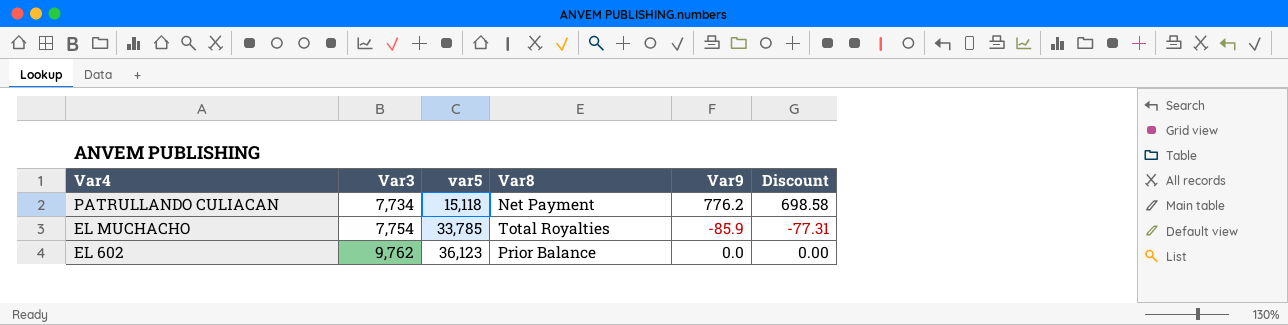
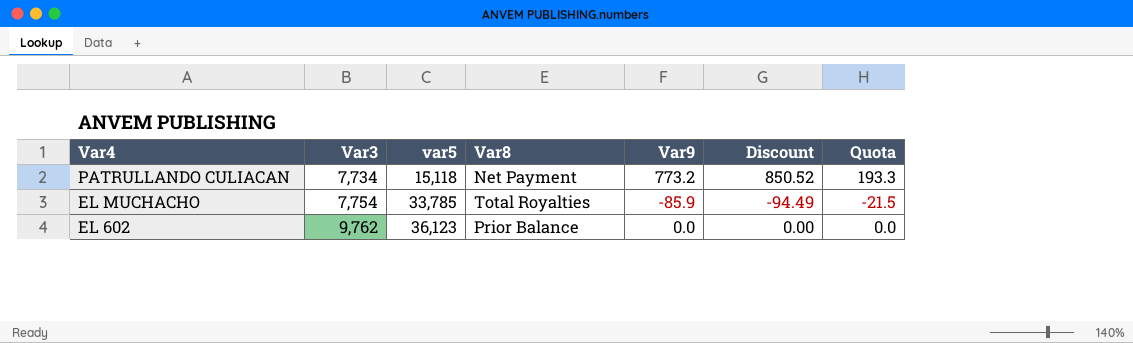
column Discount | formula: [Var9] * 0.9 -> [Var9] * 1.1
column Quota | formula: none -> [Var9] * 0.25
PATRULLANDO CULIACAN | Var9: 776.2 -> 773.2

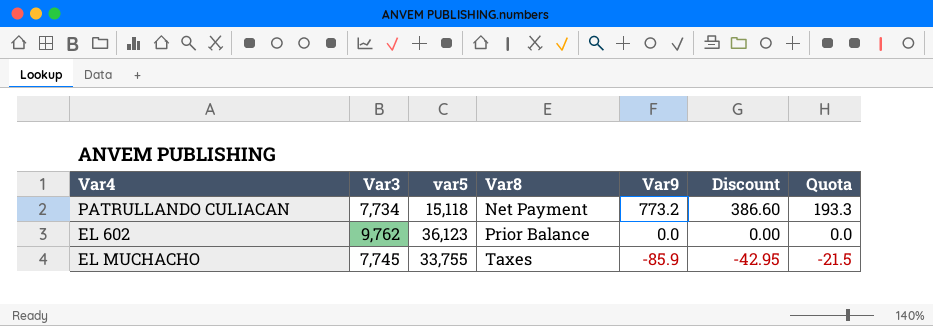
row order: Var4 descending -> Var8 ascending
column Discount | formula: [Var9] * 1.1 -> [Var9] * 0.5
EL MUCHACHO | Var3: 7,754 -> 7,745
EL MUCHACHO | var5: 33,785 -> 33,755
EL MUCHACHO | Var8: Total Royalties -> Taxes

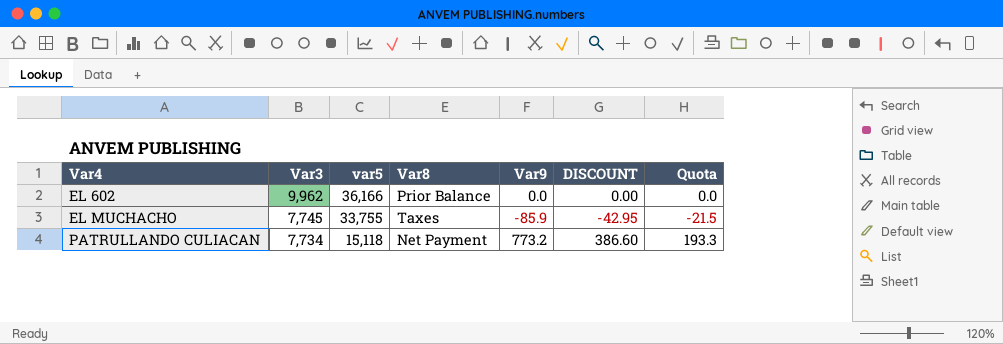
row order: Var8 ascending -> Var4 ascending
column name: Discount -> DISCOUNT
EL 602 | Var3: 9,762 -> 9,962
EL 602 | var5: 36,123 -> 36,166

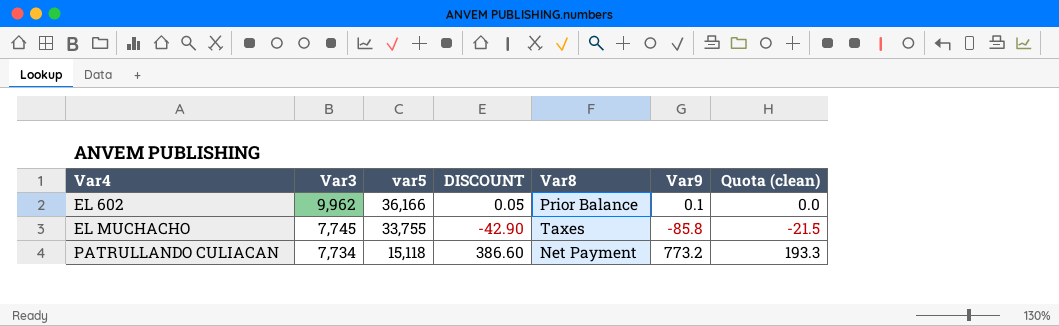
column DISCOUNT | position: 6 -> 4
column name: Quota -> Quota (clean)
EL 602 | DISCOUNT: 0.00 -> 0.05
EL 602 | Var9: 0.0 -> 0.1
EL MUCHACHO | DISCOUNT: -42.95 -> -42.90
EL MUCHACHO | Var9: -85.9 -> -85.8

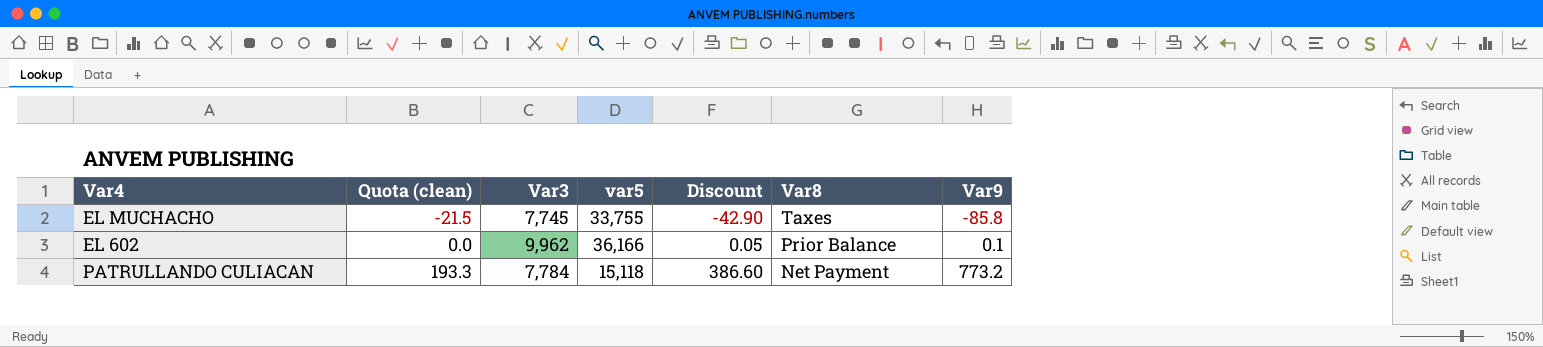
row order: Var4 ascending -> Quota (clean) ascending
column Quota (clean) | position: 7 -> 2
column name: DISCOUNT -> Discount
PATRULLANDO CULIACAN | Var3: 7,734 -> 7,784

